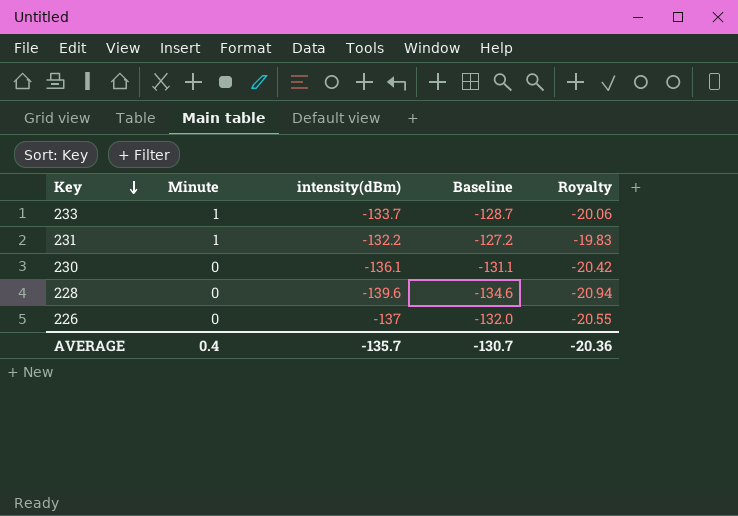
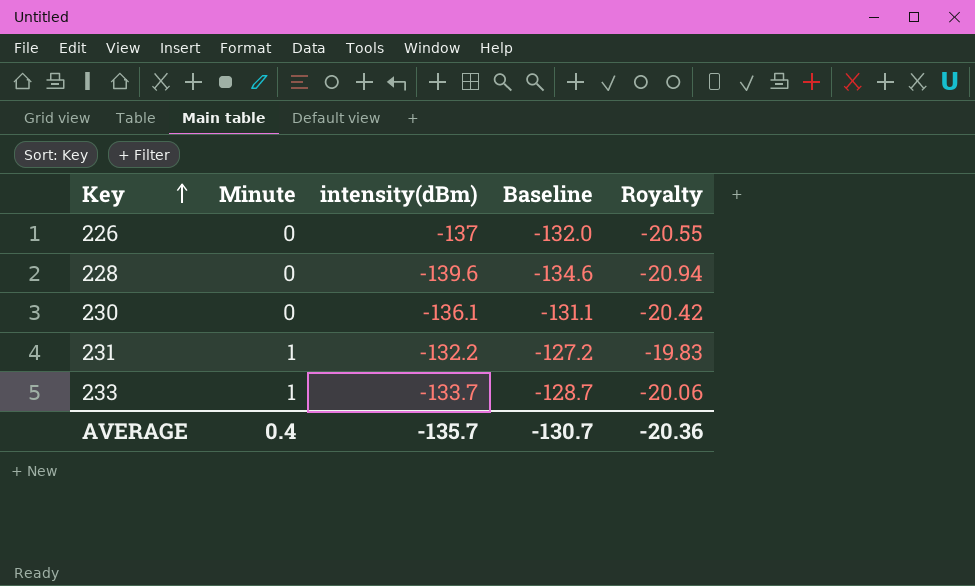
row order: Key descending -> Key ascending

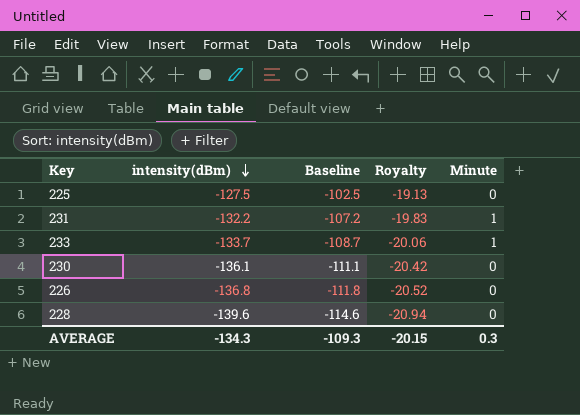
row order: Key ascending -> intensity(dBm) descending
column Baseline | formula: [intensity(dBm)] + 5 -> [intensity(dBm)] + 25
column Minute | position: 2 -> 5
row 225: none -> -127.5 | -102.5 | -19.13 | 0
226 | intensity(dBm): -137 -> -136.8
226 | Royalty: -20.55 -> -20.52
AVERAGE | intensity(dBm): -135.7 -> -134.3
AVERAGE | Baseline: -130.7 -> -109.3
AVERAGE | Royalty: -20.36 -> -20.15
AVERAGE | Minute: 0.4 -> 0.3

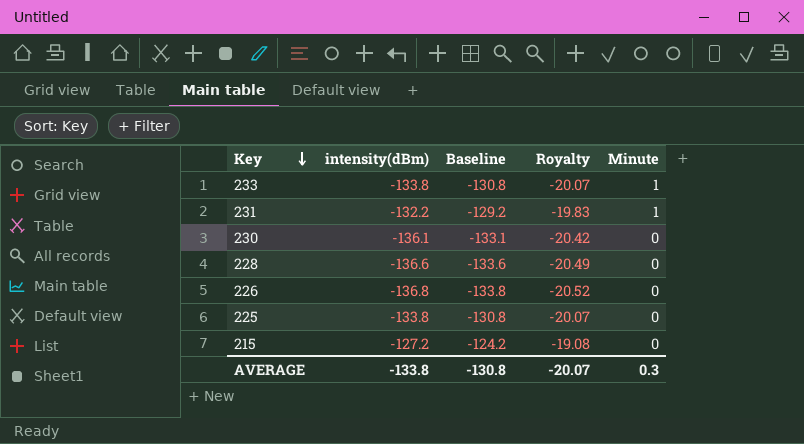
row order: intensity(dBm) descending -> Key descending
column Baseline | formula: [intensity(dBm)] + 25 -> [intensity(dBm)] + 3
233 | intensity(dBm): -133.7 -> -133.8
233 | Royalty: -20.06 -> -20.07
228 | intensity(dBm): -139.6 -> -136.6
228 | Royalty: -20.94 -> -20.49
225 | intensity(dBm): -127.5 -> -133.8
225 | Royalty: -19.13 -> -20.07
row 215: none -> -127.2 | -124.2 | -19.08 | 0
AVERAGE | intensity(dBm): -134.3 -> -133.8
AVERAGE | Baseline: -109.3 -> -130.8
AVERAGE | Royalty: -20.15 -> -20.07

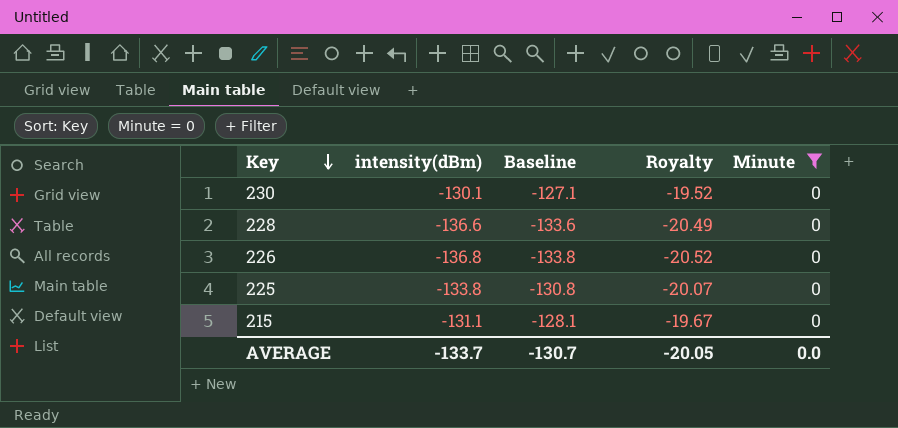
filter: none -> Minute = 0
230 | intensity(dBm): -136.1 -> -130.1
230 | Baseline: -133.1 -> -127.1
230 | Royalty: -20.42 -> -19.52
215 | intensity(dBm): -127.2 -> -131.1
215 | Baseline: -124.2 -> -128.1
215 | Royalty: -19.08 -> -19.67
AVERAGE | intensity(dBm): -133.8 -> -133.7
AVERAGE | Baseline: -130.8 -> -130.7
AVERAGE | Royalty: -20.07 -> -20.05
AVERAGE | Minute: 0.3 -> 0.0

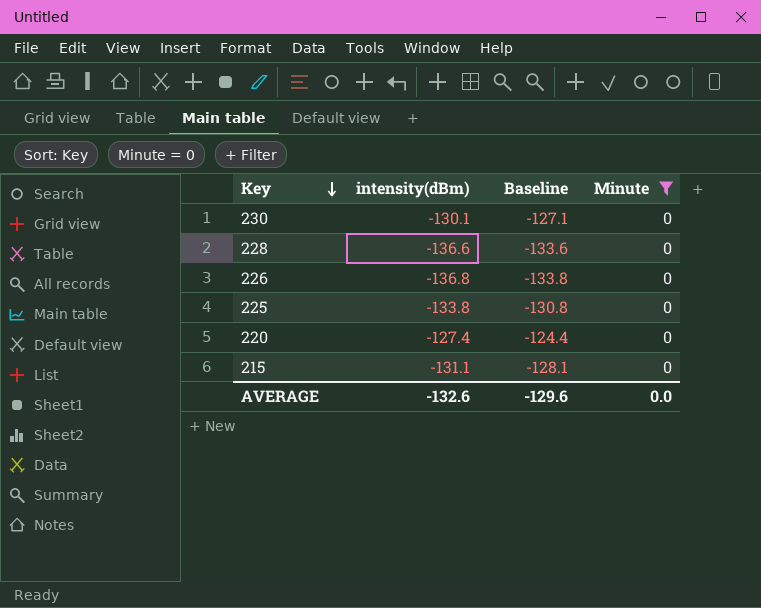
column Royalty | formula: [intensity(dBm)] * 0.15 -> none
row 220: none -> -127.4 | -124.4 | 0
AVERAGE | intensity(dBm): -133.7 -> -132.6
AVERAGE | Baseline: -130.7 -> -129.6

